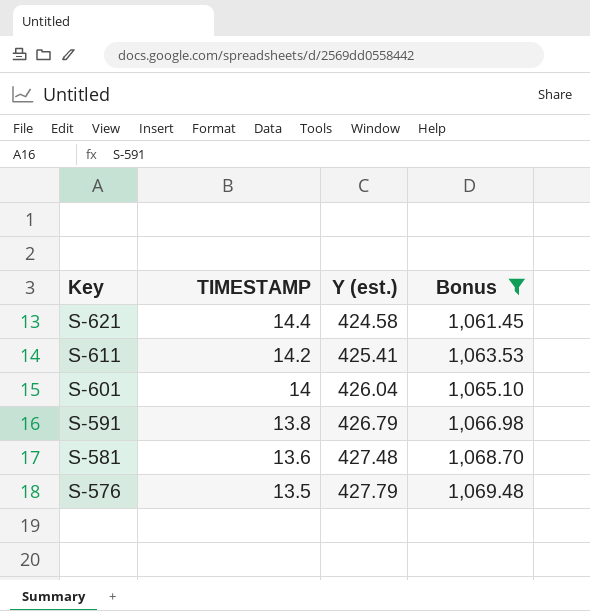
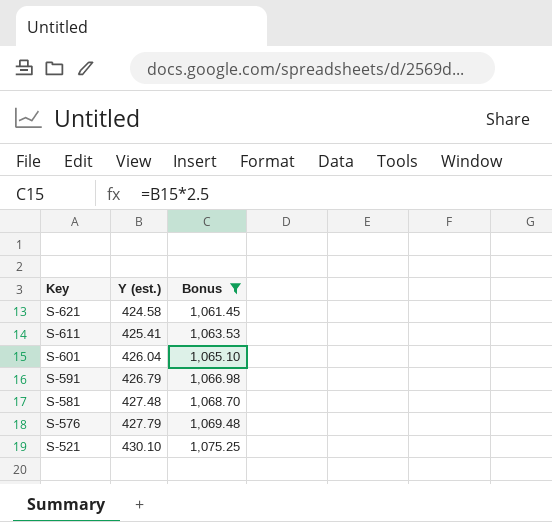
column TIMESTAMP | position: 2 -> none
row S-521: none -> 430.10 | 1,075.25

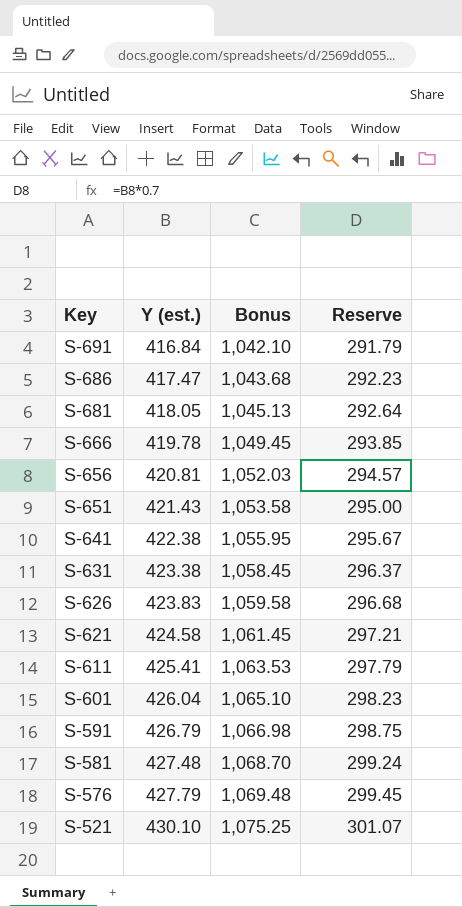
filter: Bonus >= 1,061.45 -> none
column Reserve | formula: none -> [Y (est.)] * 0.7

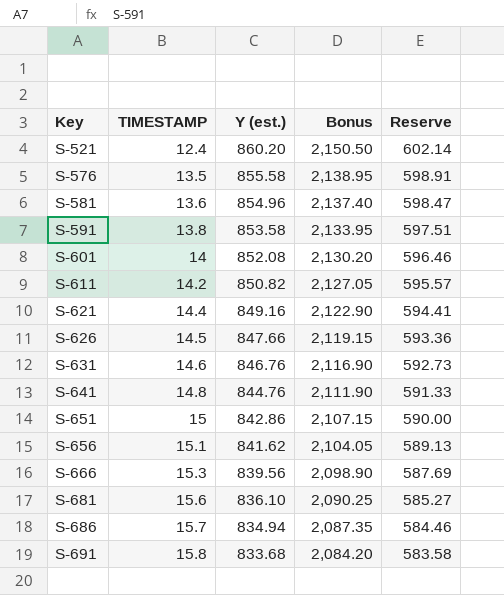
row order: Key descending -> Key ascending
column TIMESTAMP | position: none -> 2
S-521 | Y (est.): 430.10 -> 860.20
S-521 | Bonus: 1,075.25 -> 2,150.50
S-521 | Reserve: 301.07 -> 602.14
S-576 | Y (est.): 427.79 -> 855.58
S-576 | Bonus: 1,069.48 -> 2,138.95
S-576 | Reserve: 299.45 -> 598.91
S-581 | Y (est.): 427.48 -> 854.96
S-581 | Bonus: 1,068.70 -> 2,137.40
S-581 | Reserve: 299.24 -> 598.47
S-591 | Y (est.): 426.79 -> 853.58
S-591 | Bonus: 1,066.98 -> 2,133.95
S-591 | Reserve: 298.75 -> 597.51
S-601 | Y (est.): 426.04 -> 852.08
S-601 | Bonus: 1,065.10 -> 2,130.20
S-601 | Reserve: 298.23 -> 596.46
S-611 | Y (est.): 425.41 -> 850.82
S-611 | Bonus: 1,063.53 -> 2,127.05
S-611 | Reserve: 297.79 -> 595.57
S-621 | Y (est.): 424.58 -> 849.16
S-621 | Bonus: 1,061.45 -> 2,122.90
S-621 | Reserve: 297.21 -> 594.41
S-626 | Y (est.): 423.83 -> 847.66
S-626 | Bonus: 1,059.58 -> 2,119.15
S-626 | Reserve: 296.68 -> 593.36
S-631 | Y (est.): 423.38 -> 846.76
S-631 | Bonus: 1,058.45 -> 2,116.90
S-631 | Reserve: 296.37 -> 592.73
S-641 | Y (est.): 422.38 -> 844.76
S-641 | Bonus: 1,055.95 -> 2,111.90
S-641 | Reserve: 295.67 -> 591.33
S-651 | Y (est.): 421.43 -> 842.86
S-651 | Bonus: 1,053.58 -> 2,107.15
S-651 | Reserve: 295.00 -> 590.00
S-656 | Y (est.): 420.81 -> 841.62
S-656 | Bonus: 1,052.03 -> 2,104.05
S-656 | Reserve: 294.57 -> 589.13
S-666 | Y (est.): 419.78 -> 839.56
S-666 | Bonus: 1,049.45 -> 2,098.90
S-666 | Reserve: 293.85 -> 587.69
S-681 | Y (est.): 418.05 -> 836.10
S-681 | Bonus: 1,045.13 -> 2,090.25
S-681 | Reserve: 292.64 -> 585.27
S-686 | Y (est.): 417.47 -> 834.94
S-686 | Bonus: 1,043.68 -> 2,087.35
S-686 | Reserve: 292.23 -> 584.46
S-691 | Y (est.): 416.84 -> 833.68
S-691 | Bonus: 1,042.10 -> 2,084.20
S-691 | Reserve: 291.79 -> 583.58

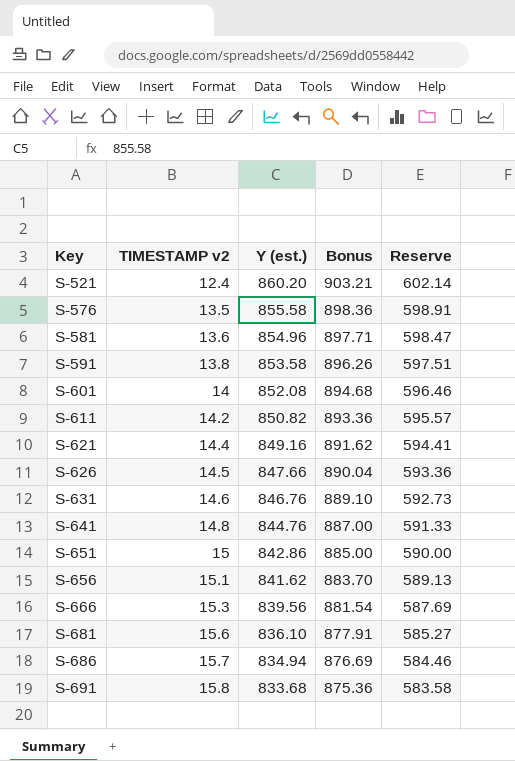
column name: TIMESTAMP -> TIMESTAMP v2
column Bonus | formula: [Y (est.)] * 2.5 -> [Y (est.)] * 1.05

